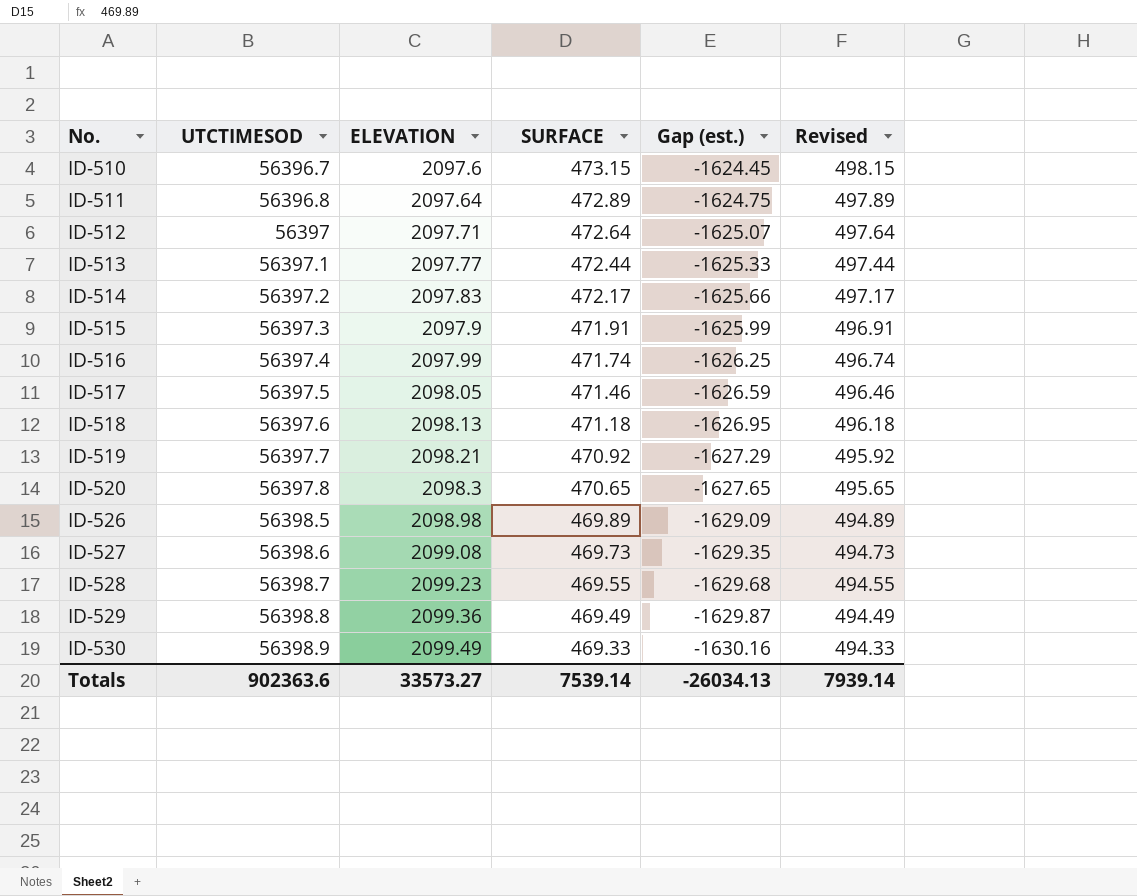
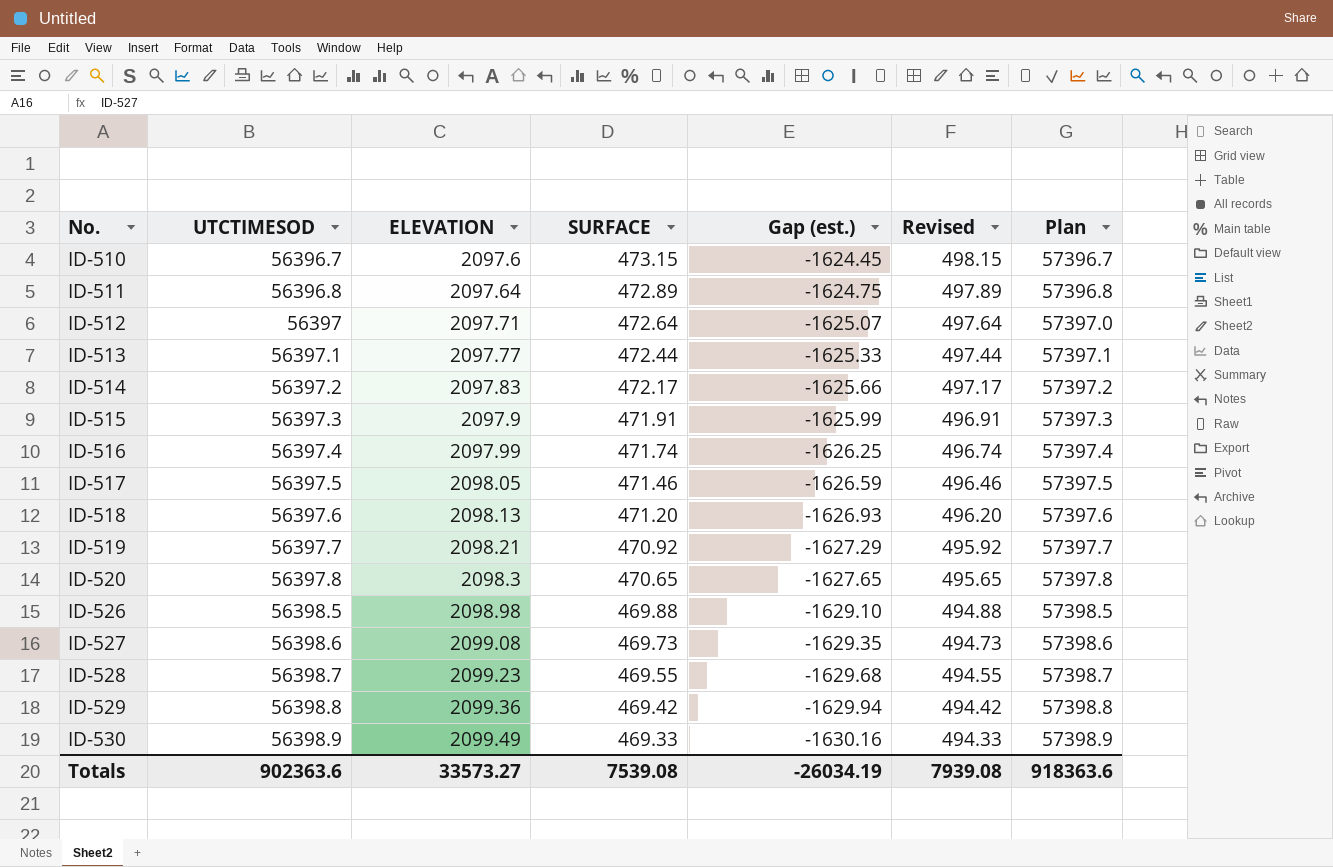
column Plan | formula: none -> [UTCTIMESOD] + 1000
ID-518 | SURFACE: 471.18 -> 471.20
ID-518 | Gap (est.): -1626.95 -> -1626.93
ID-518 | Revised: 496.18 -> 496.20
ID-526 | SURFACE: 469.89 -> 469.88
ID-526 | Gap (est.): -1629.09 -> -1629.10
ID-526 | Revised: 494.89 -> 494.88
ID-529 | SURFACE: 469.49 -> 469.42
ID-529 | Gap (est.): -1629.87 -> -1629.94
ID-529 | Revised: 494.49 -> 494.42
Totals | SURFACE: 7539.14 -> 7539.08
Totals | Gap (est.): -26034.13 -> -26034.19
Totals | Revised: 7939.14 -> 7939.08

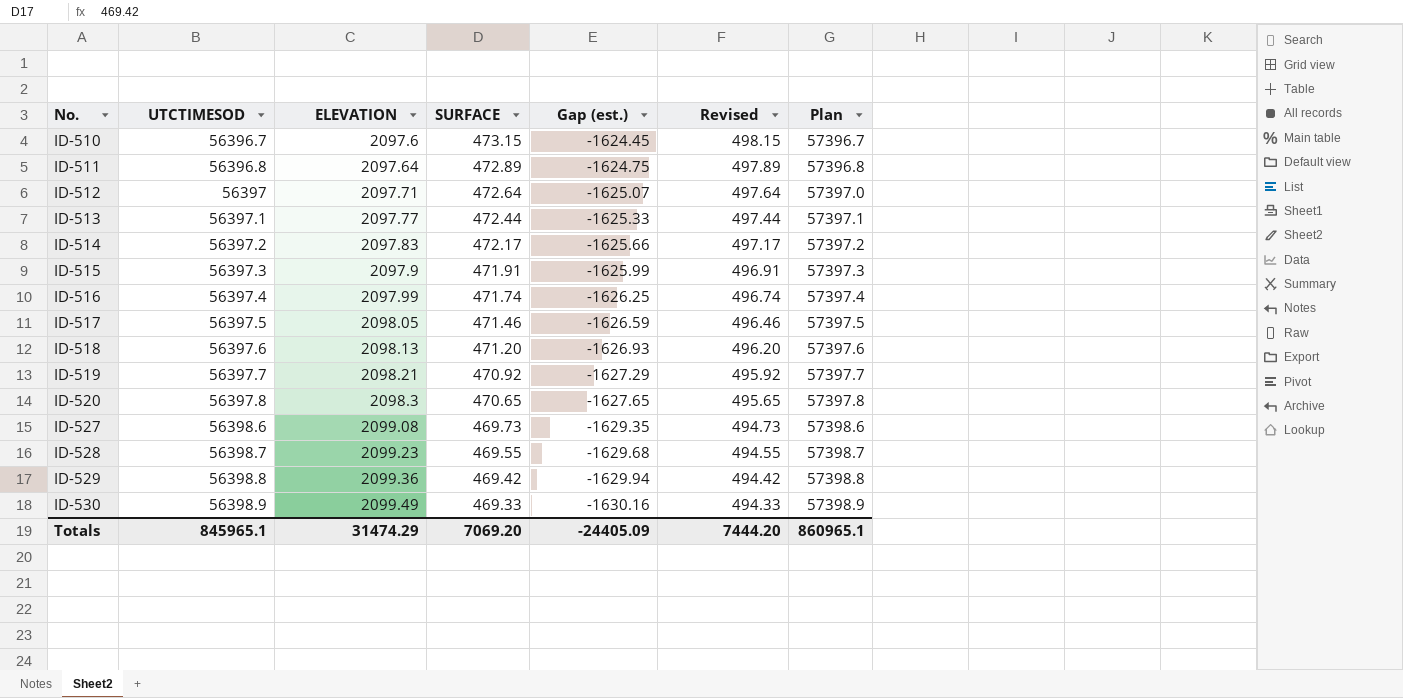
row ID-526: 56398.5 | 2098.98 | 469.88 | -1629.10 | 494.88 | 57398.5 -> none
Totals | UTCTIMESOD: 902363.6 -> 845965.1
Totals | ELEVATION: 33573.27 -> 31474.29
Totals | SURFACE: 7539.08 -> 7069.20
Totals | Gap (est.): -26034.19 -> -24405.09
Totals | Revised: 7939.08 -> 7444.20
Totals | Plan: 918363.6 -> 860965.1

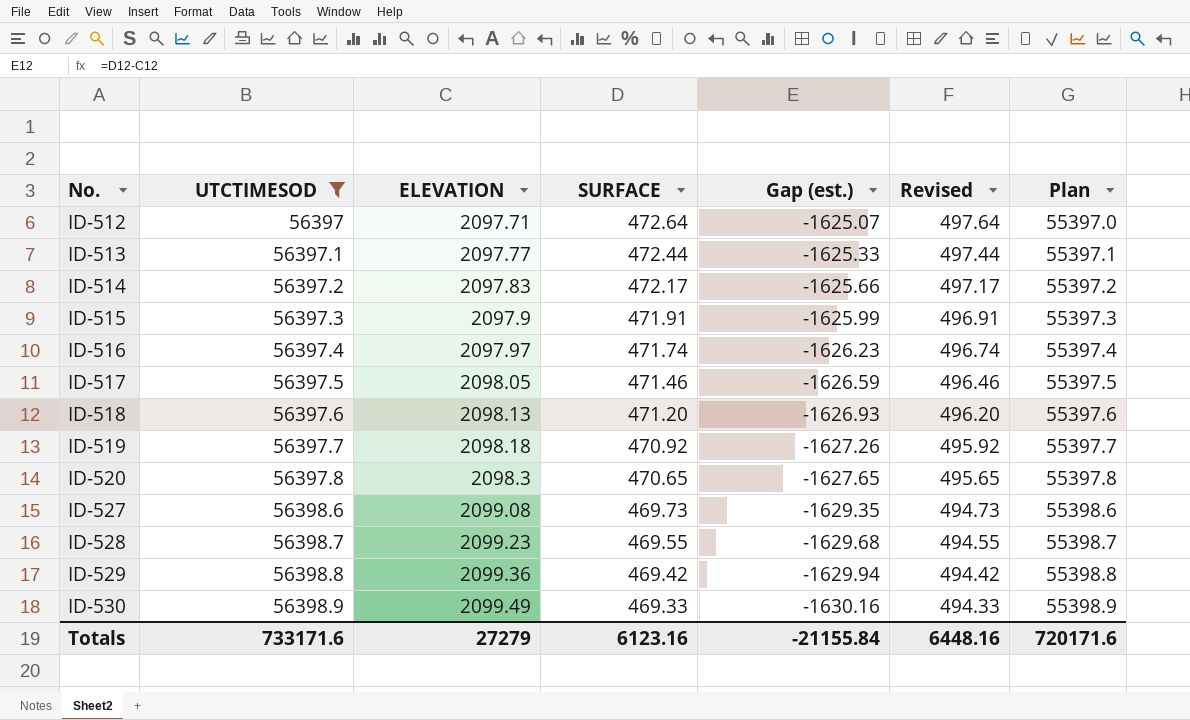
filter: none -> UTCTIMESOD >= 56397
column Plan | formula: [UTCTIMESOD] + 1000 -> [UTCTIMESOD] - 1000
ID-516 | ELEVATION: 2097.99 -> 2097.97
ID-516 | Gap (est.): -1626.25 -> -1626.23
ID-519 | ELEVATION: 2098.21 -> 2098.18
ID-519 | Gap (est.): -1627.29 -> -1627.26
Totals | UTCTIMESOD: 845965.1 -> 733171.6
Totals | ELEVATION: 31474.29 -> 27279
Totals | SURFACE: 7069.20 -> 6123.16
Totals | Gap (est.): -24405.09 -> -21155.84
Totals | Revised: 7444.20 -> 6448.16
Totals | Plan: 860965.1 -> 720171.6

